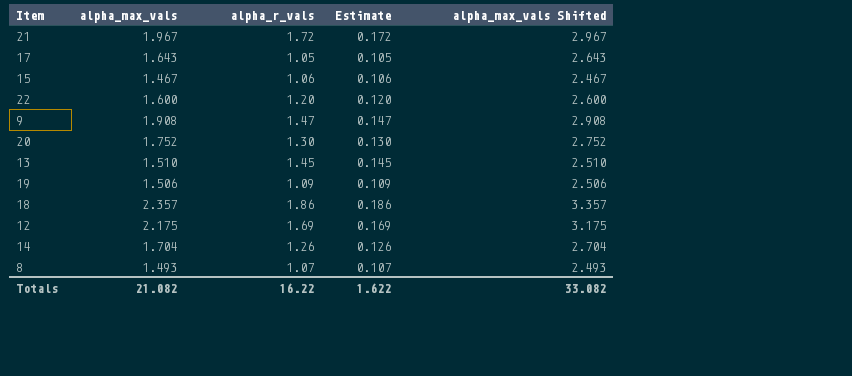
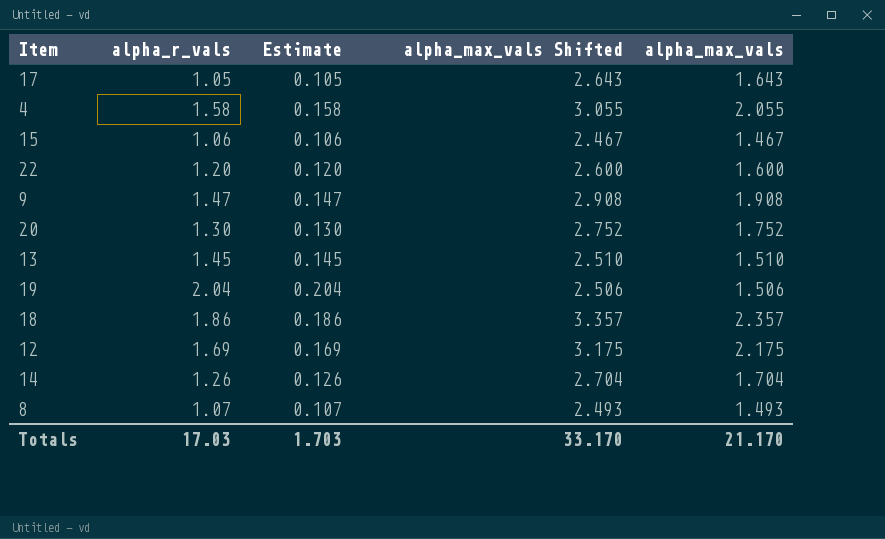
column alpha_max_vals | position: 2 -> 5
row 21: 1.967 | 1.72 | 0.172 | 2.967 -> none
row 4: none -> 1.58 | 0.158 | 3.055 | 2.055
19 | alpha_r_vals: 1.09 -> 2.04
19 | Estimate: 0.109 -> 0.204
Totals | alpha_r_vals: 16.22 -> 17.03
Totals | Estimate: 1.622 -> 1.703
Totals | alpha_max_vals Shifted: 33.082 -> 33.170
Totals | alpha_max_vals: 21.082 -> 21.170

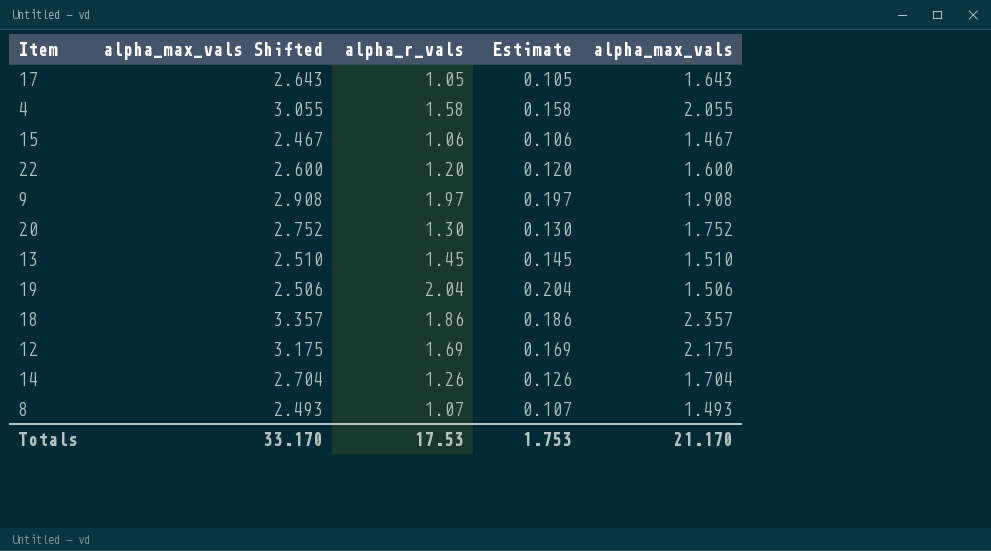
column alpha_max_vals Shifted | position: 4 -> 2
9 | alpha_r_vals: 1.47 -> 1.97
9 | Estimate: 0.147 -> 0.197
Totals | alpha_r_vals: 17.03 -> 17.53
Totals | Estimate: 1.703 -> 1.753

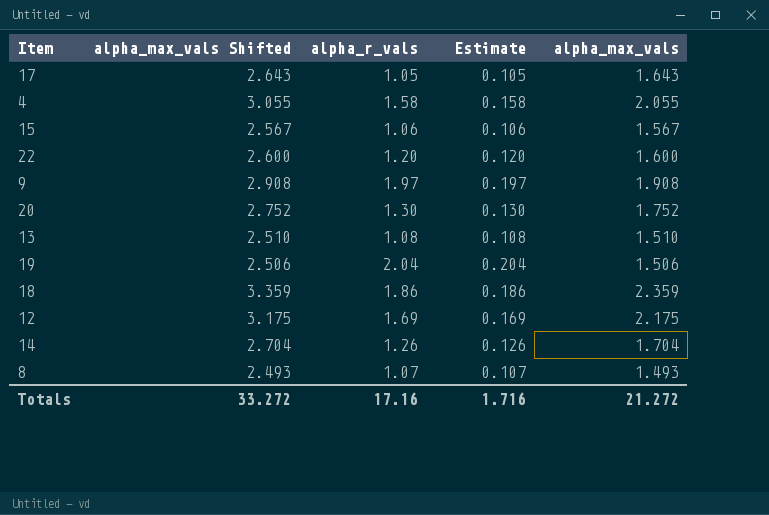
15 | alpha_max_vals Shifted: 2.467 -> 2.567
15 | alpha_max_vals: 1.467 -> 1.567
13 | alpha_r_vals: 1.45 -> 1.08
13 | Estimate: 0.145 -> 0.108
18 | alpha_max_vals Shifted: 3.357 -> 3.359
18 | alpha_max_vals: 2.357 -> 2.359
Totals | alpha_max_vals Shifted: 33.170 -> 33.272
Totals | alpha_r_vals: 17.53 -> 17.16
Totals | Estimate: 1.753 -> 1.716
Totals | alpha_max_vals: 21.170 -> 21.272

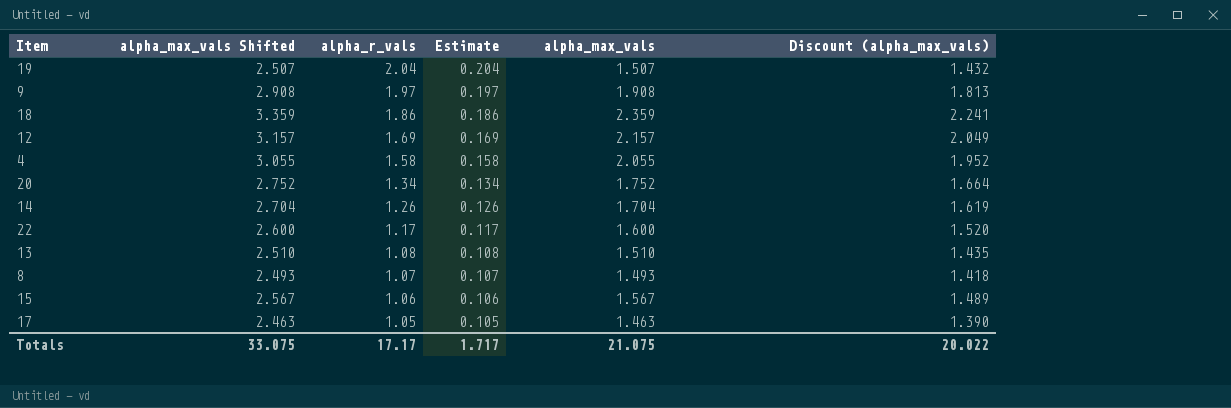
row order: none -> alpha_r_vals descending
column Discount (alpha_max_vals) | formula: none -> [alpha_max_vals] * 0.95
19 | alpha_max_vals Shifted: 2.506 -> 2.507
19 | alpha_max_vals: 1.506 -> 1.507
12 | alpha_max_vals Shifted: 3.175 -> 3.157
12 | alpha_max_vals: 2.175 -> 2.157
20 | alpha_r_vals: 1.30 -> 1.34
20 | Estimate: 0.130 -> 0.134
22 | alpha_r_vals: 1.20 -> 1.17
22 | Estimate: 0.120 -> 0.117
17 | alpha_max_vals Shifted: 2.643 -> 2.463
17 | alpha_max_vals: 1.643 -> 1.463
Totals | alpha_max_vals Shifted: 33.272 -> 33.075
Totals | alpha_r_vals: 17.16 -> 17.17
Totals | Estimate: 1.716 -> 1.717
Totals | alpha_max_vals: 21.272 -> 21.075

